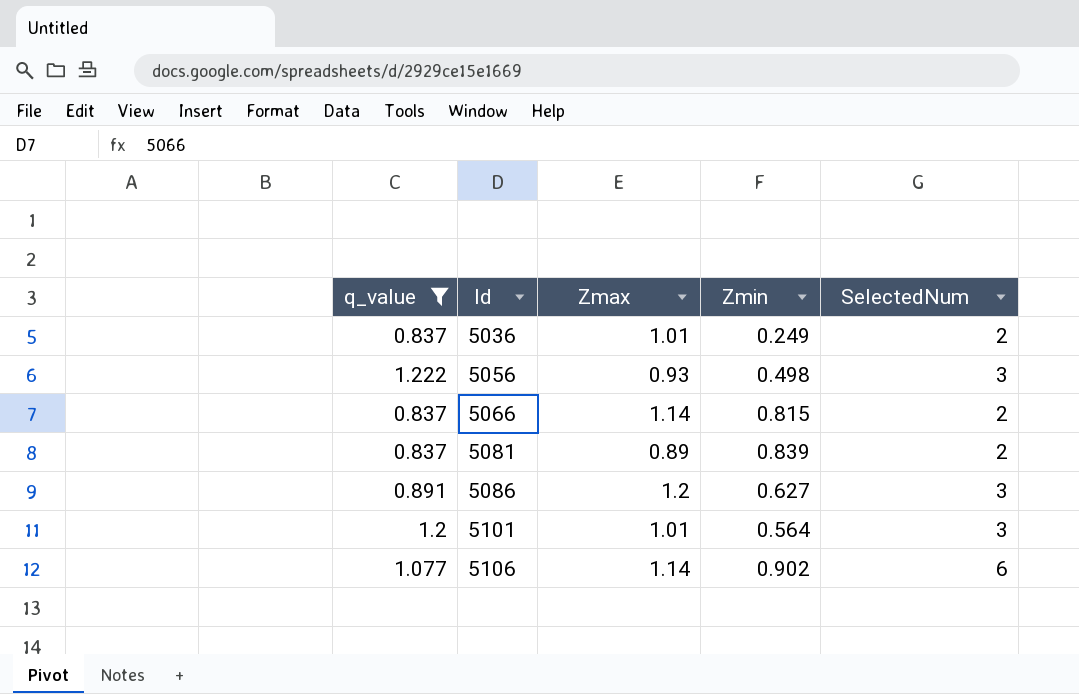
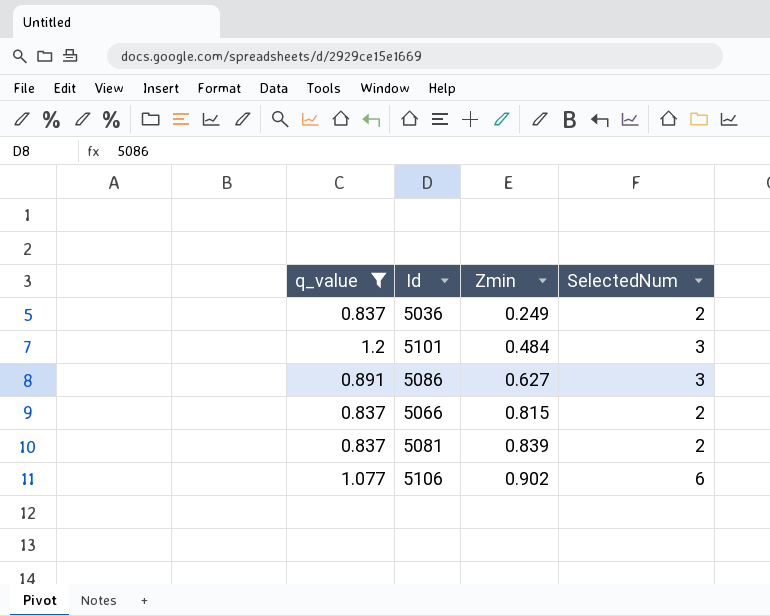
row order: Id ascending -> Zmin ascending
column Zmax | position: 3 -> none
row 5056: 1.222 | 0.93 | 0.498 | 3 -> none
5101 | Zmin: 0.564 -> 0.484

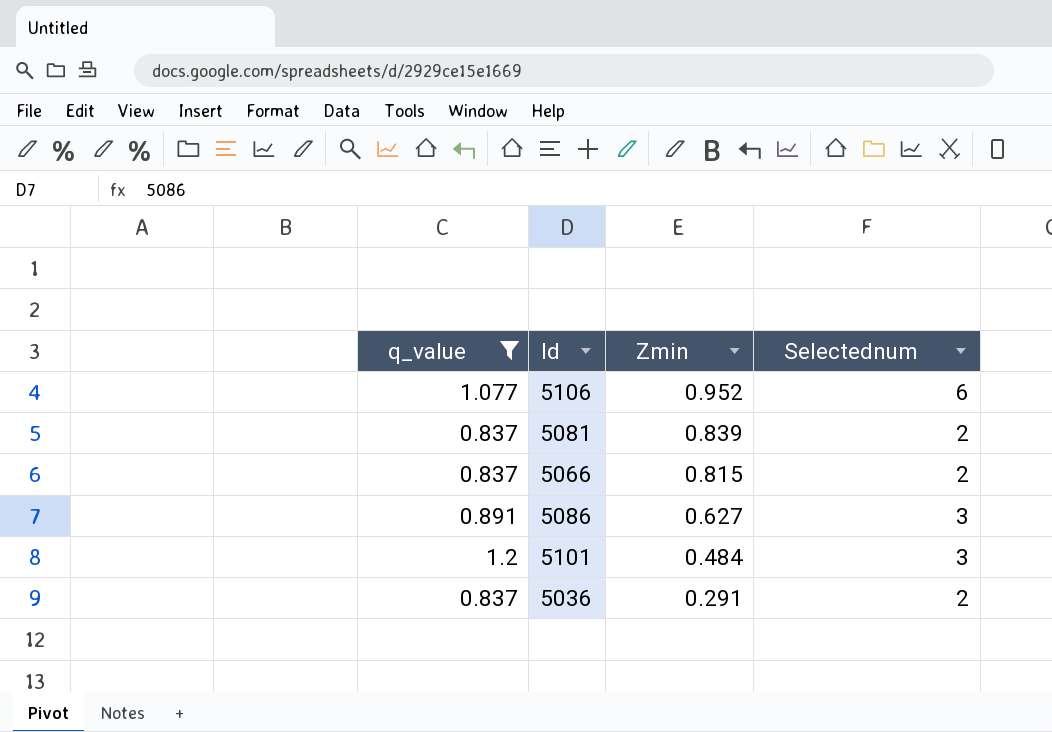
row order: Zmin ascending -> Zmin descending
column name: SelectedNum -> Selectednum
5106 | Zmin: 0.902 -> 0.952
5036 | Zmin: 0.249 -> 0.291

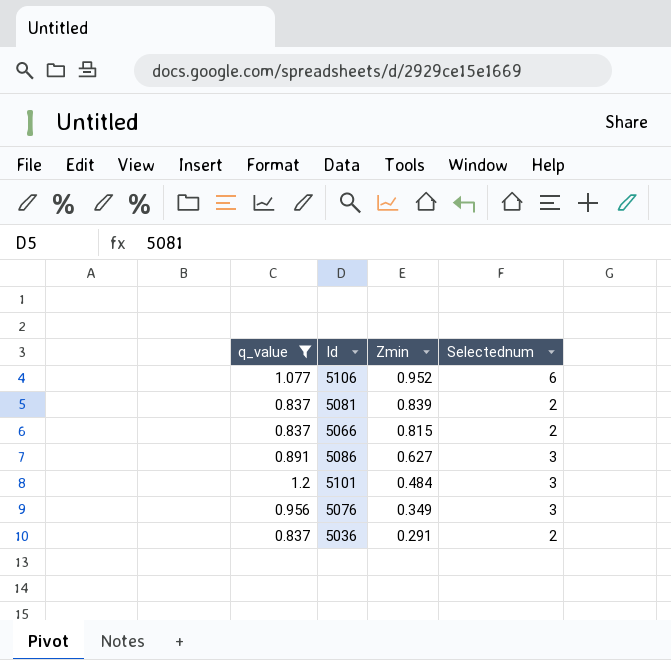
row 5076: none -> 0.956 | 0.349 | 3

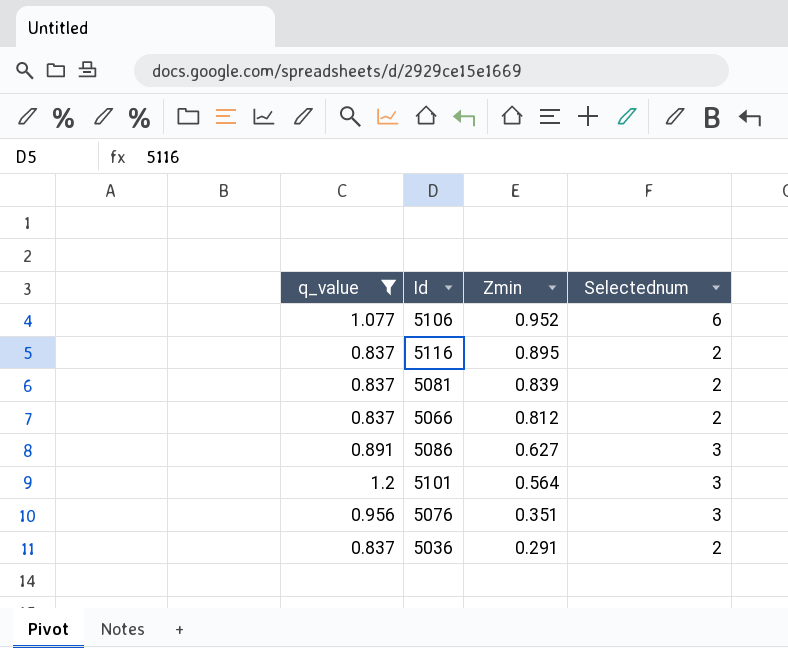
row 5116: none -> 0.837 | 0.895 | 2
5066 | Zmin: 0.815 -> 0.812
5101 | Zmin: 0.484 -> 0.564
5076 | Zmin: 0.349 -> 0.351

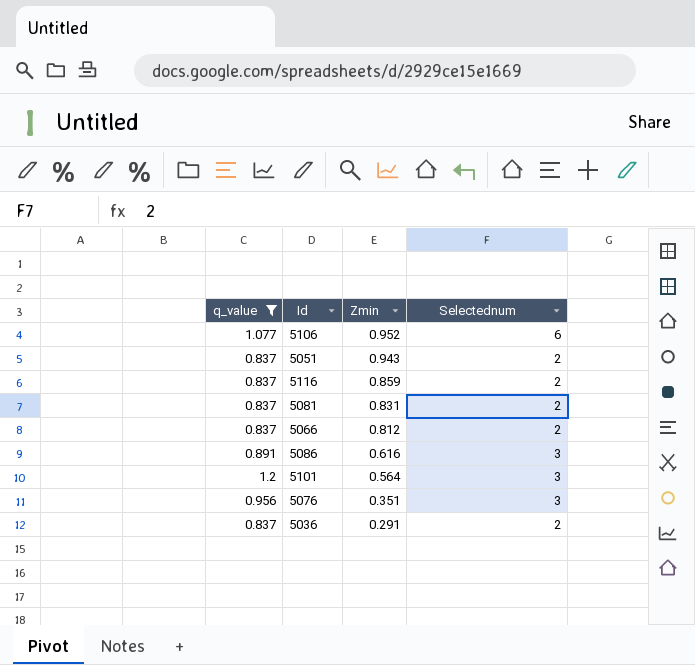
row 5051: none -> 0.837 | 0.943 | 2
5116 | Zmin: 0.895 -> 0.859
5081 | Zmin: 0.839 -> 0.831
5086 | Zmin: 0.627 -> 0.616

